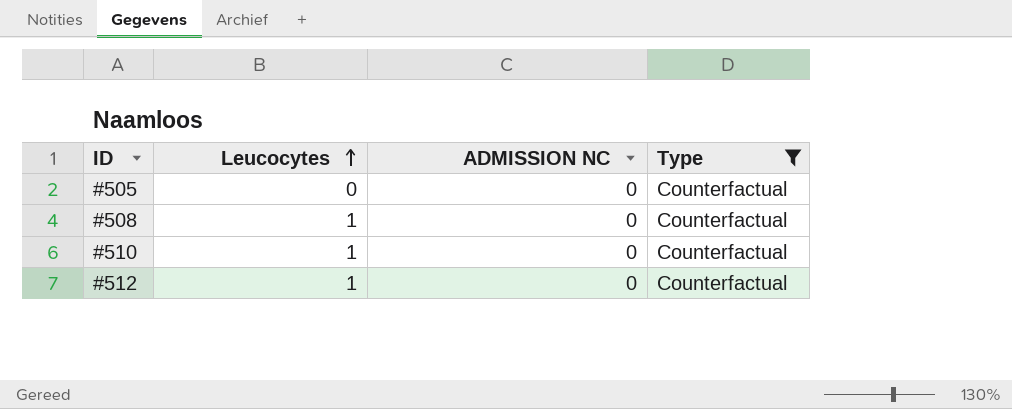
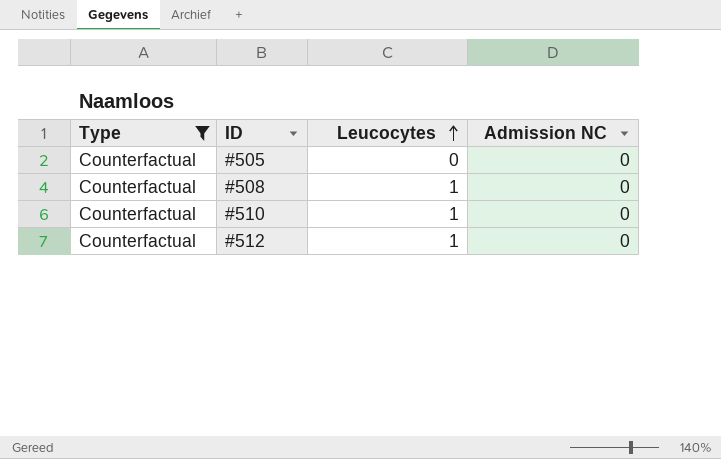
column Type | position: 4 -> 1
column name: ADMISSION NC -> Admission NC

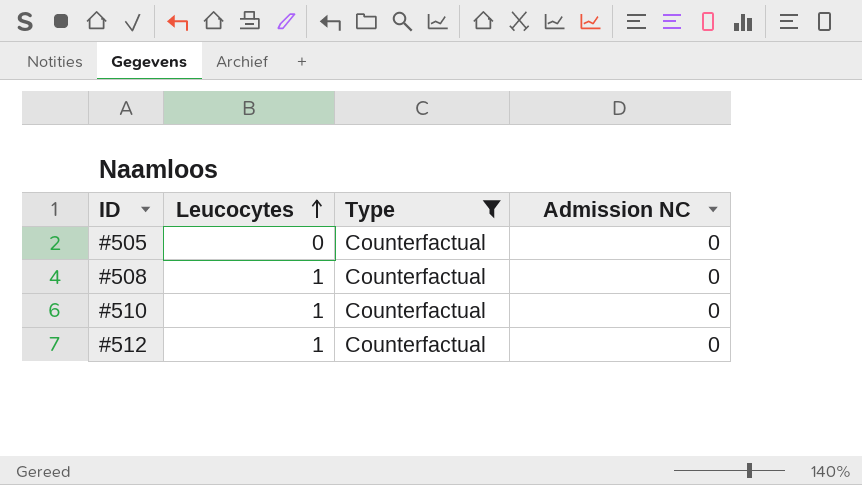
column Type | position: 1 -> 3

